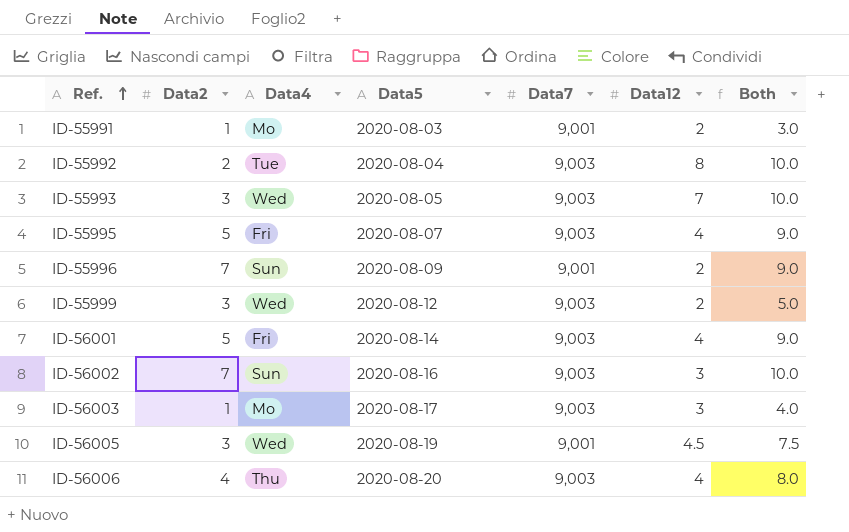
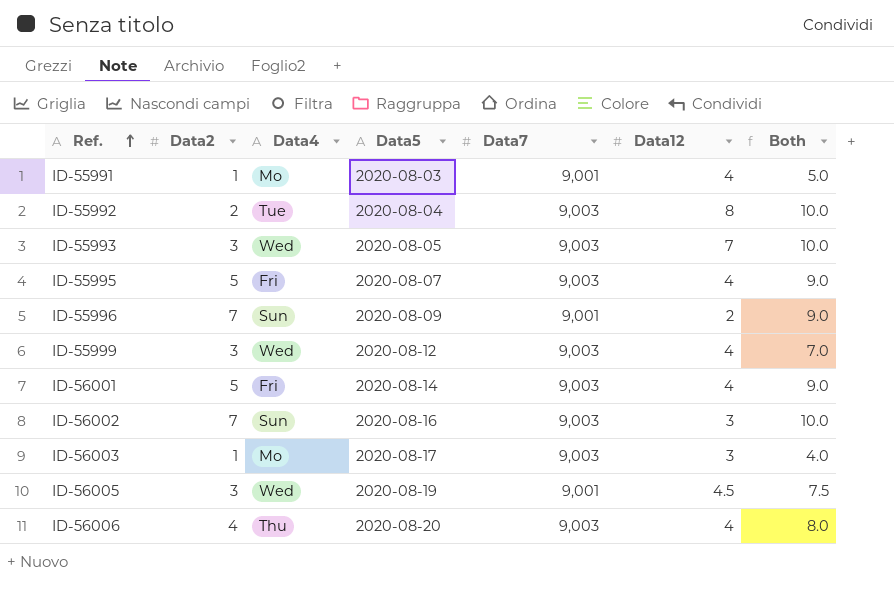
ID-55991 | Data12: 2 -> 4
ID-55991 | Both: 3.0 -> 5.0
ID-55999 | Data12: 2 -> 4
ID-55999 | Both: 5.0 -> 7.0

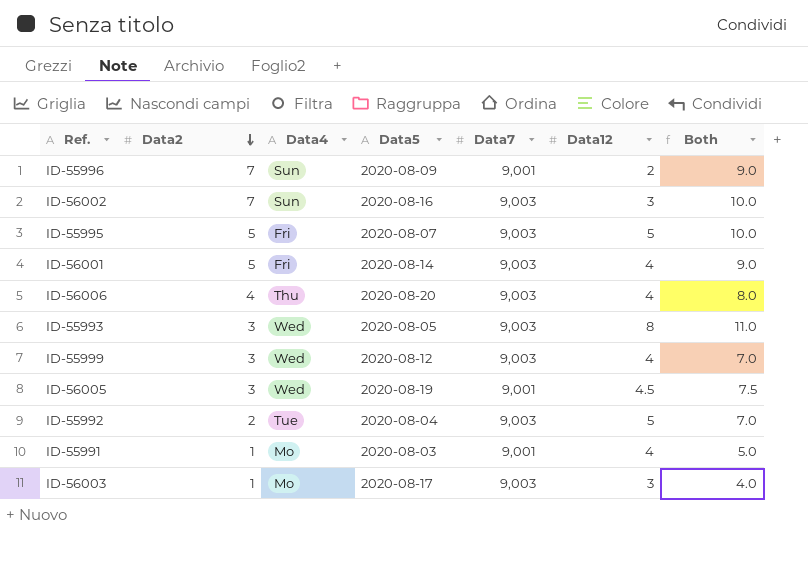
row order: Ref. ascending -> Data2 descending
ID-55995 | Data12: 4 -> 5
ID-55995 | Both: 9.0 -> 10.0
ID-55993 | Data12: 7 -> 8
ID-55993 | Both: 10.0 -> 11.0
ID-55992 | Data12: 8 -> 5
ID-55992 | Both: 10.0 -> 7.0

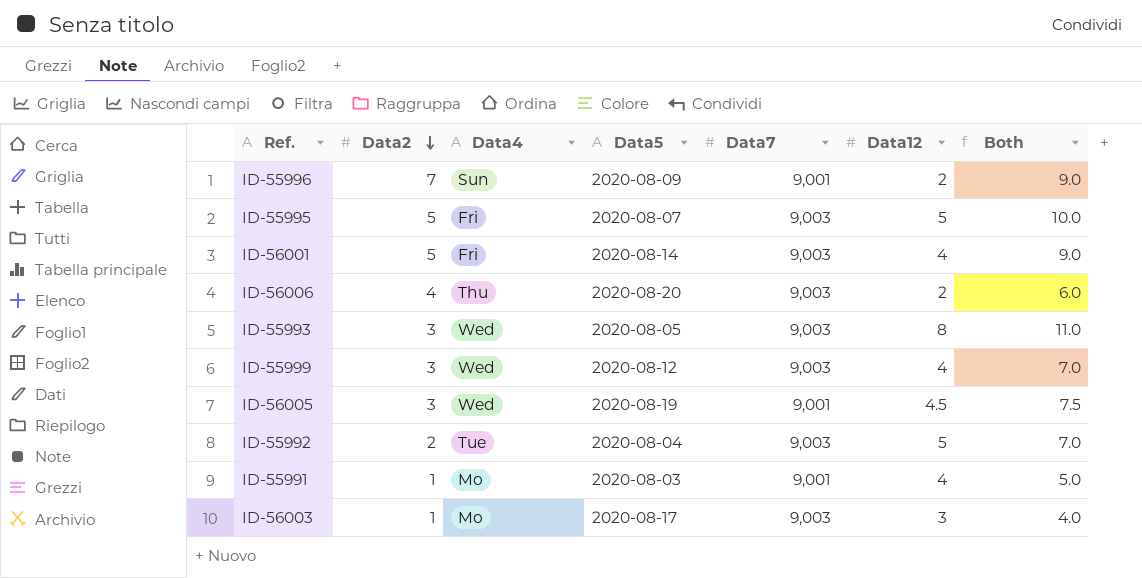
row ID-56002: 7 | Sun | 2020-08-16 | 9,003 | 3 | 10.0 -> none
ID-56006 | Data12: 4 -> 2
ID-56006 | Both: 8.0 -> 6.0

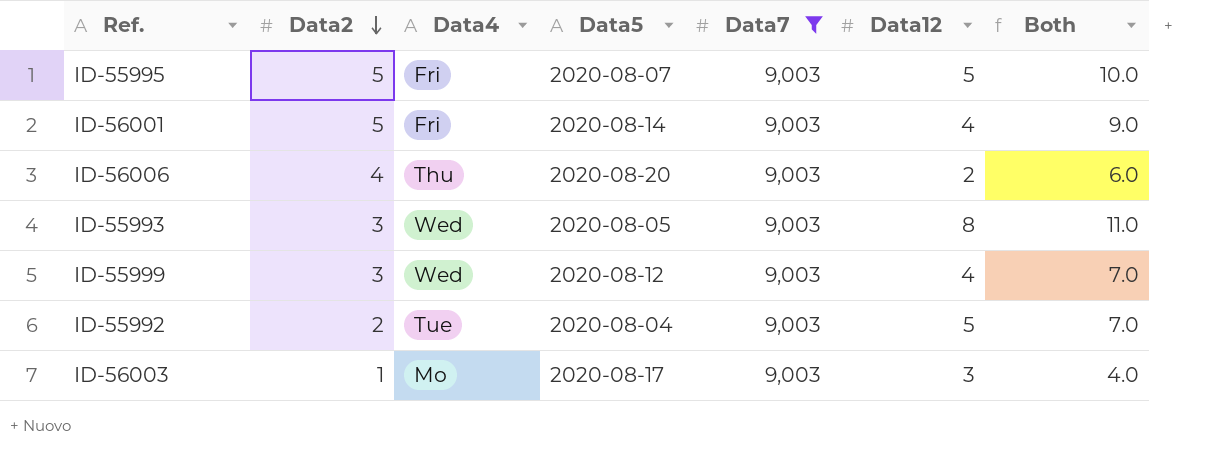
filter: none -> Data7 = 9,003

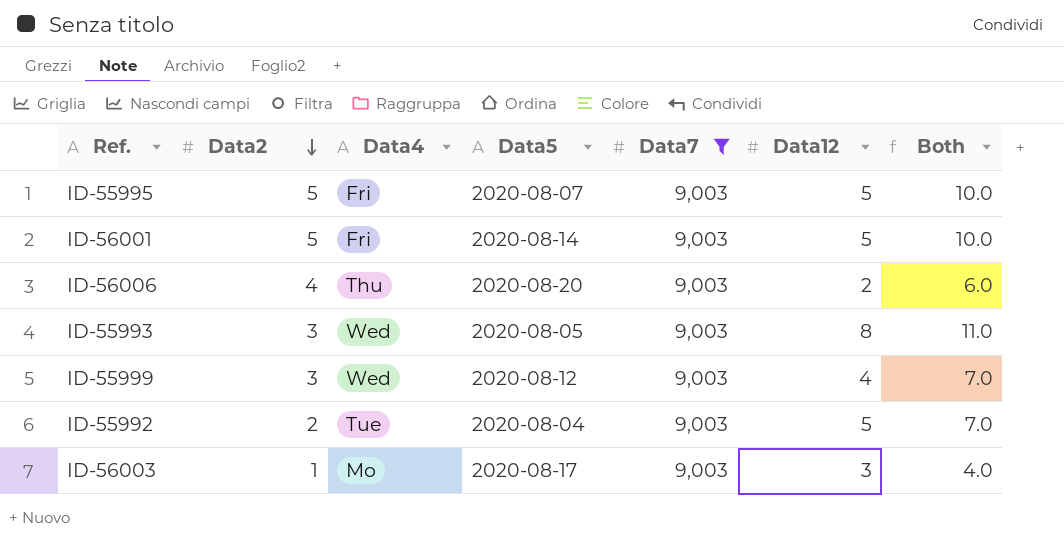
ID-56001 | Data12: 4 -> 5
ID-56001 | Both: 9.0 -> 10.0

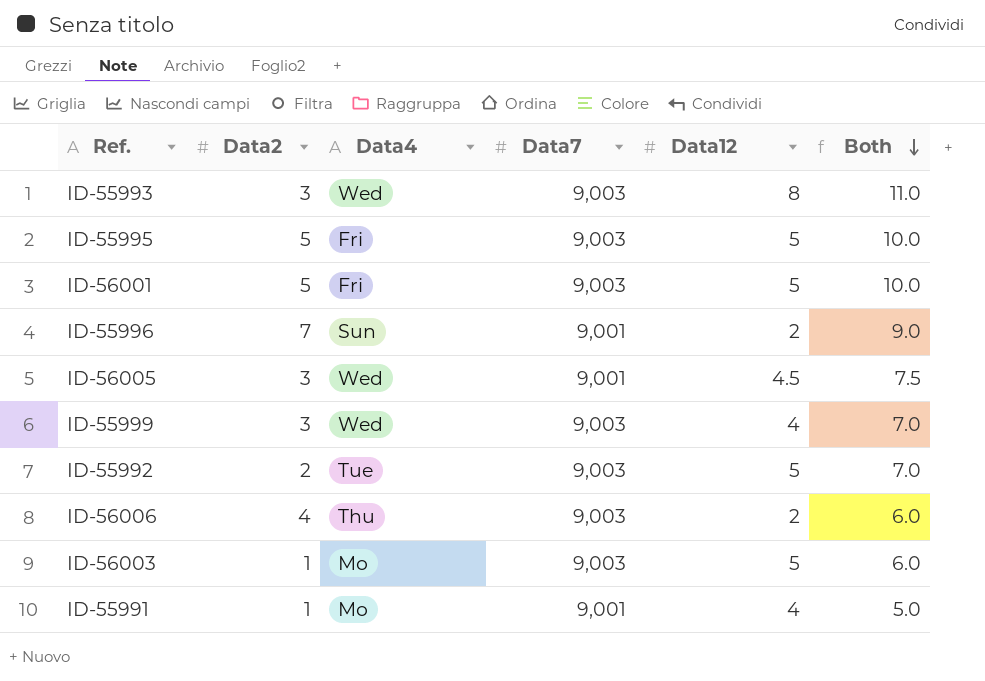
filter: Data7 = 9,003 -> none
row order: Data2 descending -> Both descending
column Data5 | position: 4 -> none
ID-56003 | Data12: 3 -> 5
ID-56003 | Both: 4.0 -> 6.0

